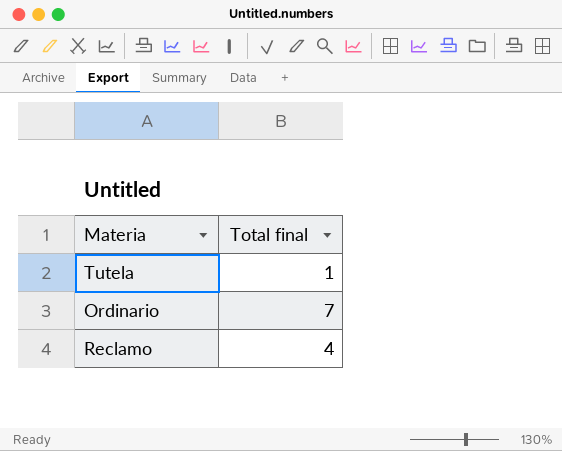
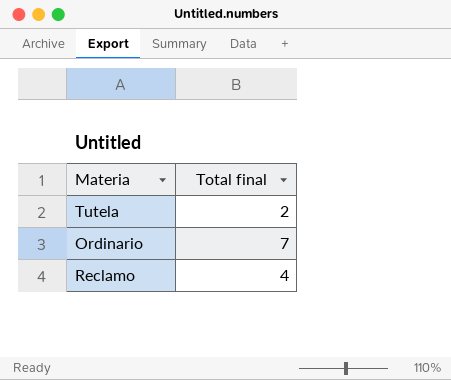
Tutela | Total final: 1 -> 2

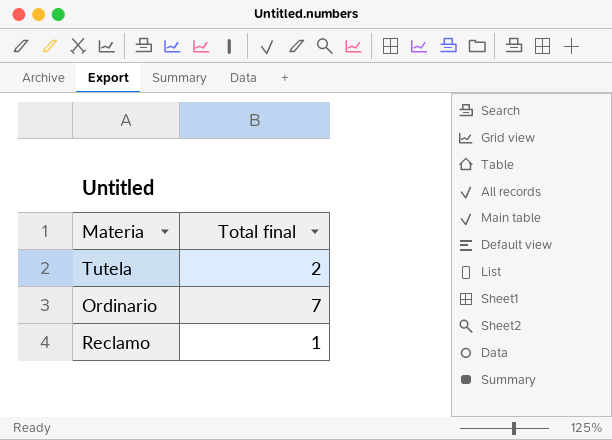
Reclamo | Total final: 4 -> 1

